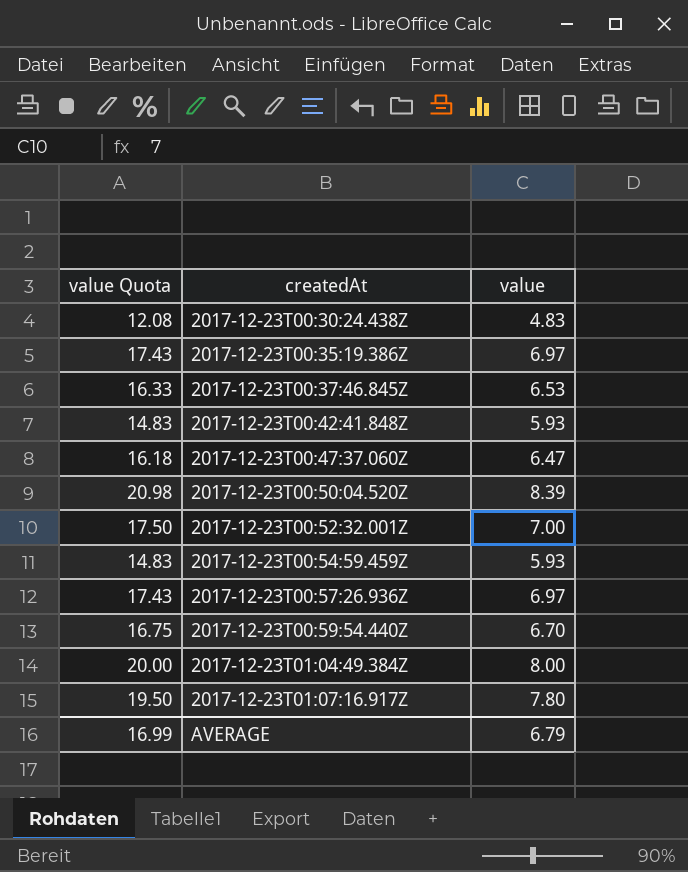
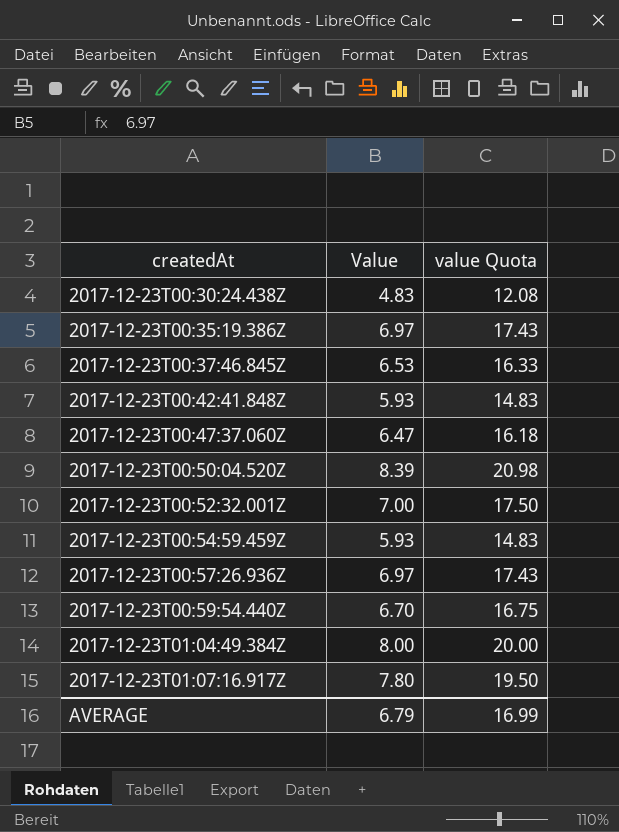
column name: value -> Value
column value Quota | position: 1 -> 3

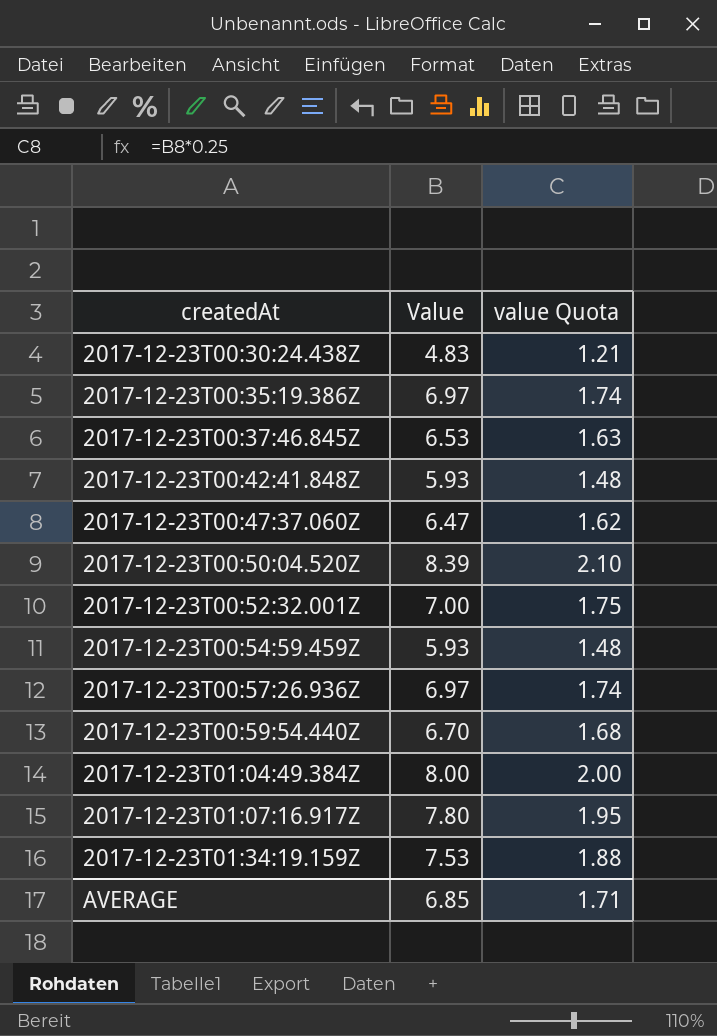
column value Quota | formula: [Value] * 2.5 -> [Value] * 0.25
row 2017-12-23T01:34:19.159Z: none -> 7.53 | 1.88
AVERAGE | Value: 6.79 -> 6.85
AVERAGE | value Quota: 16.99 -> 1.71

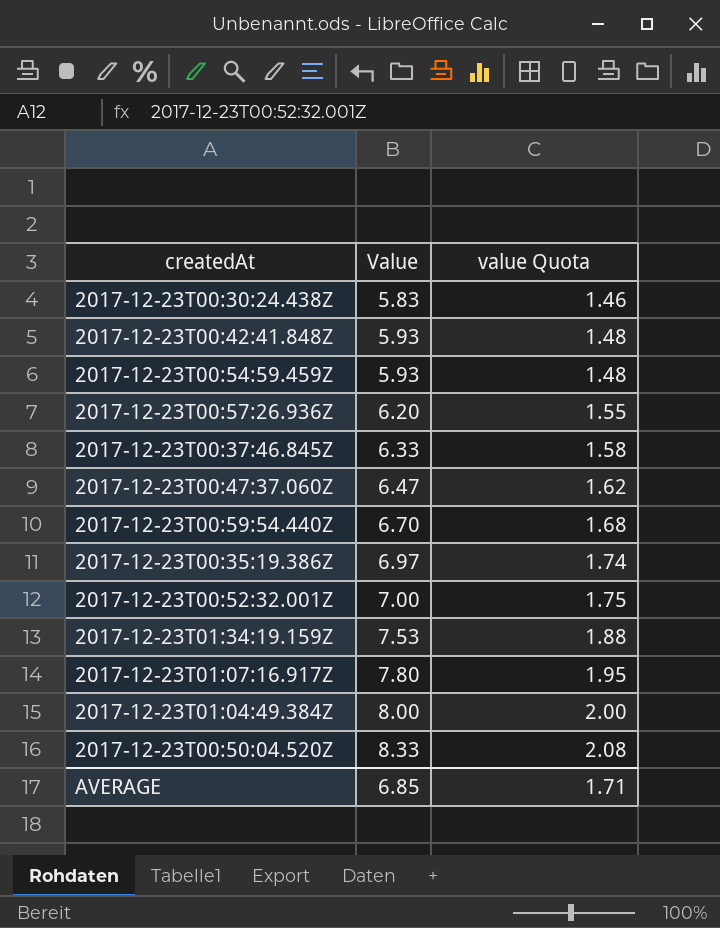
row order: createdAt ascending -> Value ascending
2017-12-23T00:30:24.438Z | Value: 4.83 -> 5.83
2017-12-23T00:30:24.438Z | value Quota: 1.21 -> 1.46
2017-12-23T00:57:26.936Z | Value: 6.97 -> 6.20
2017-12-23T00:57:26.936Z | value Quota: 1.74 -> 1.55
2017-12-23T00:37:46.845Z | Value: 6.53 -> 6.33
2017-12-23T00:37:46.845Z | value Quota: 1.63 -> 1.58
2017-12-23T00:50:04.520Z | Value: 8.39 -> 8.33
2017-12-23T00:50:04.520Z | value Quota: 2.10 -> 2.08

